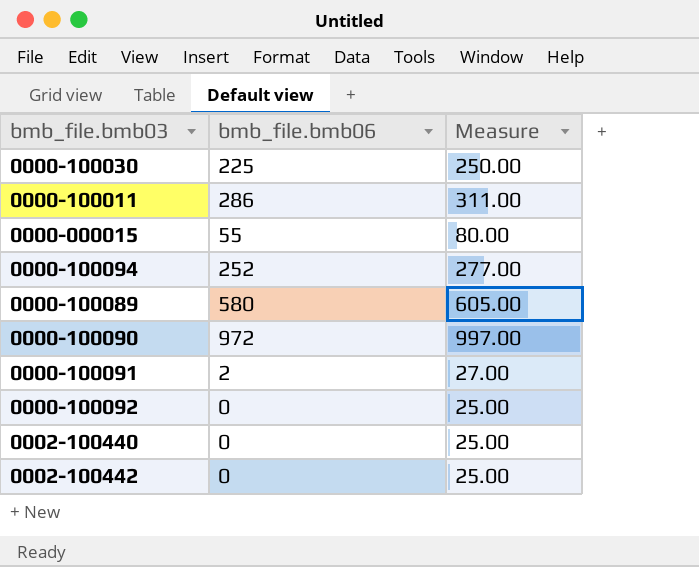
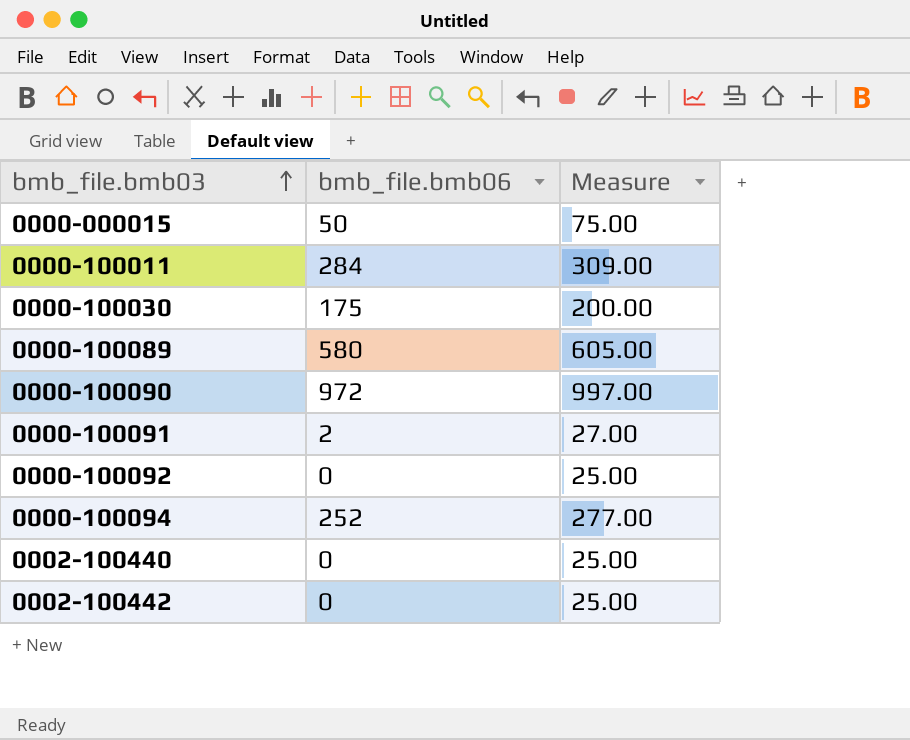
row order: none -> bmb_file.bmb03 ascending
0000-000015 | bmb_file.bmb06: 55 -> 50
0000-000015 | Measure: 80.00 -> 75.00
0000-100011 | bmb_file.bmb06: 286 -> 284
0000-100011 | Measure: 311.00 -> 309.00
0000-100030 | bmb_file.bmb06: 225 -> 175
0000-100030 | Measure: 250.00 -> 200.00

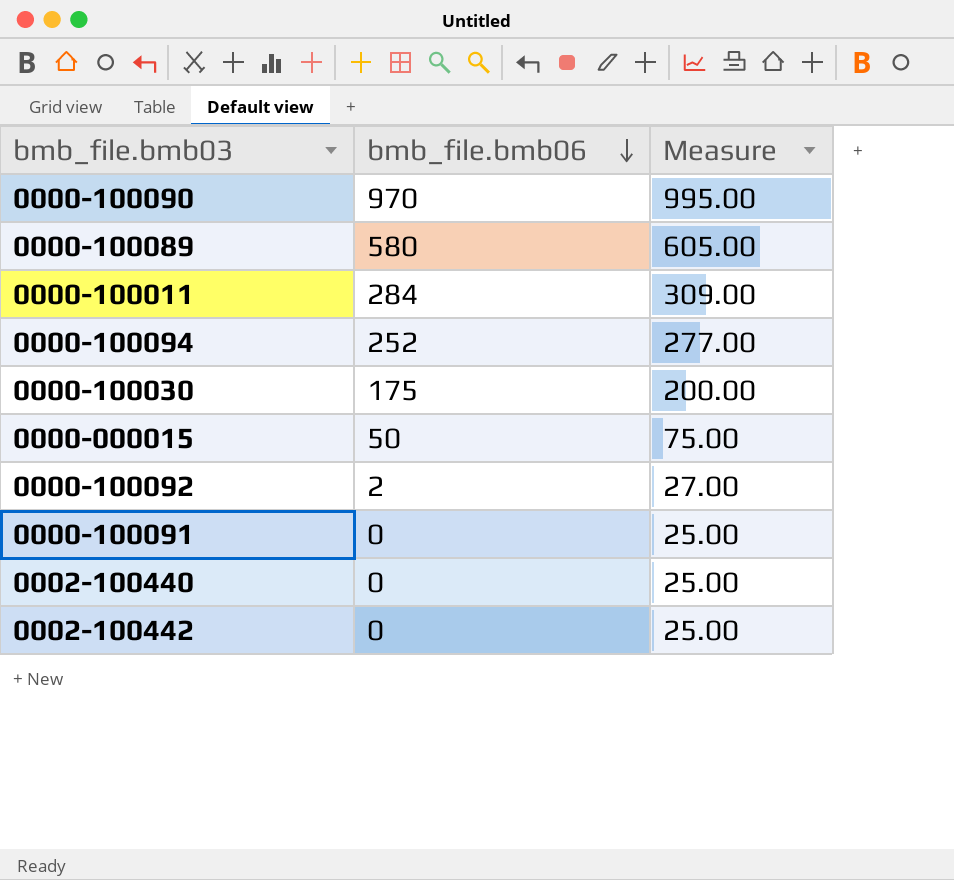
row order: bmb_file.bmb03 ascending -> bmb_file.bmb06 descending
0000-100090 | bmb_file.bmb06: 972 -> 970
0000-100090 | Measure: 997.00 -> 995.00
0000-100092 | bmb_file.bmb06: 0 -> 2
0000-100092 | Measure: 25.00 -> 27.00
0000-100091 | bmb_file.bmb06: 2 -> 0
0000-100091 | Measure: 27.00 -> 25.00

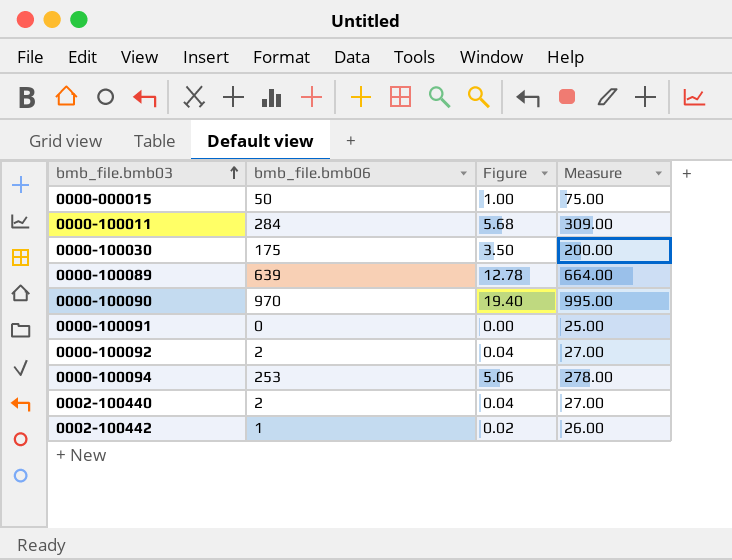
row order: bmb_file.bmb06 descending -> bmb_file.bmb03 ascending
column Figure | formula: none -> [bmb_file.bmb06] * 0.02
0000-100089 | bmb_file.bmb06: 580 -> 639
0000-100089 | Measure: 605.00 -> 664.00
0000-100094 | bmb_file.bmb06: 252 -> 253
0000-100094 | Measure: 277.00 -> 278.00
0002-100440 | bmb_file.bmb06: 0 -> 2
0002-100440 | Measure: 25.00 -> 27.00
0002-100442 | bmb_file.bmb06: 0 -> 1
0002-100442 | Measure: 25.00 -> 26.00

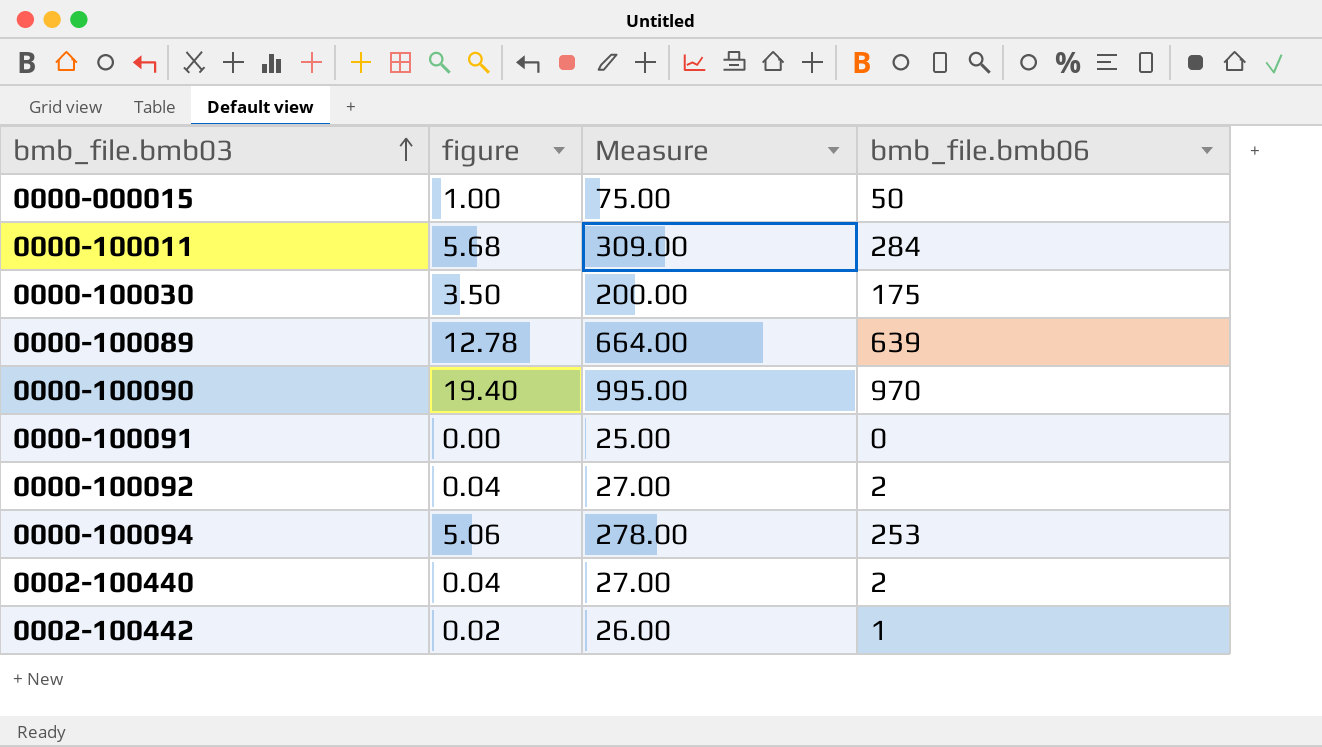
column name: Figure -> figure
column bmb_file.bmb06 | position: 2 -> 4

